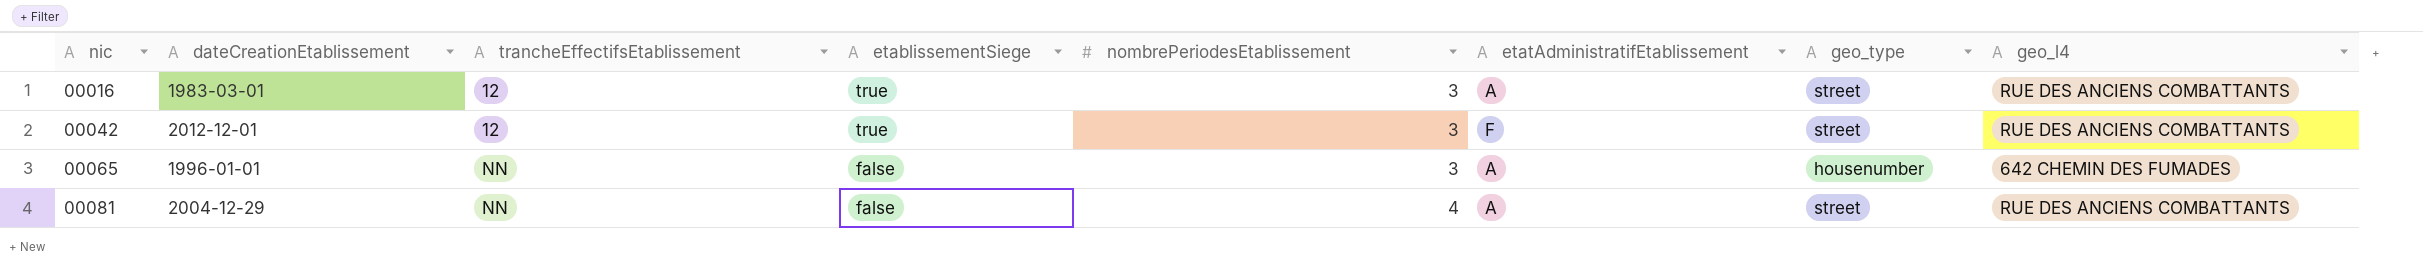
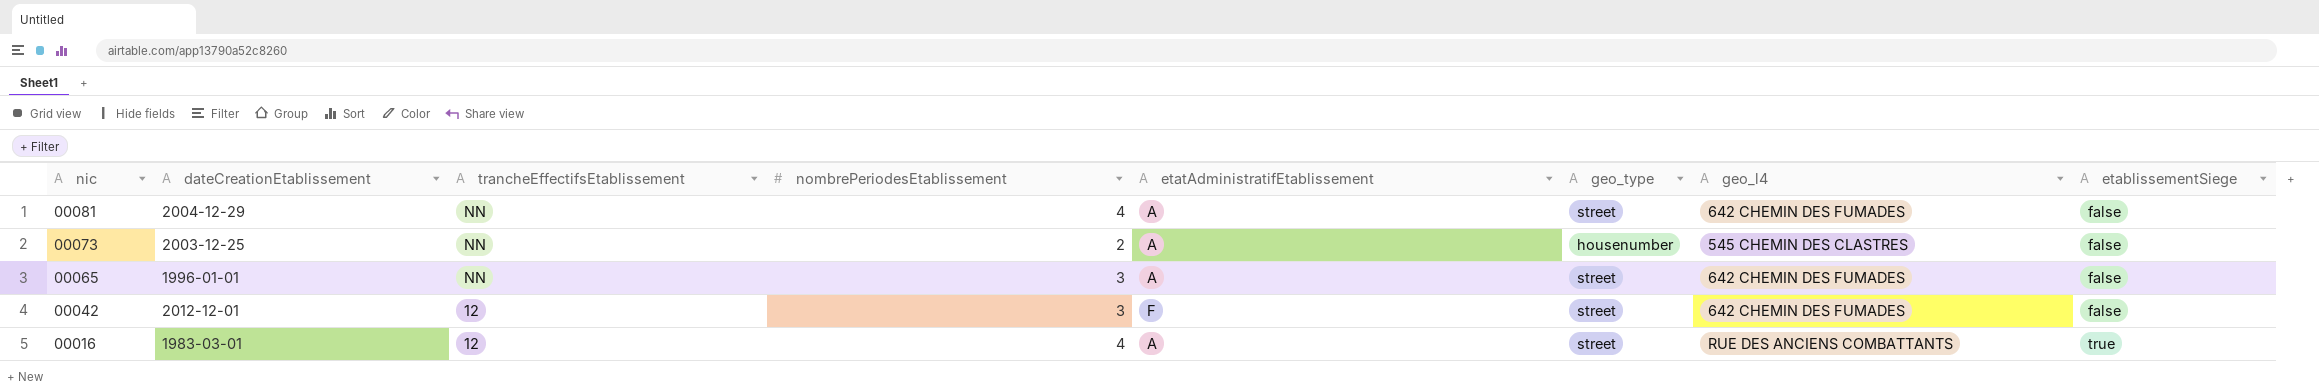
row order: nic ascending -> nic descending
column etablissementSiege | position: 4 -> 8
00081 | geo_l4: RUE DES ANCIENS COMBATTANTS -> 642 CHEMIN DES FUMADES
row 00073: none -> 2003-12-25 | NN | 2 | A | housenumber | 545 CHEMIN DES CLASTRES | false
00065 | geo_type: housenumber -> street
00042 | geo_l4: RUE DES ANCIENS COMBATTANTS -> 642 CHEMIN DES FUMADES
00042 | etablissementSiege: true -> false
00016 | nombrePeriodesEtablissement: 3 -> 4

